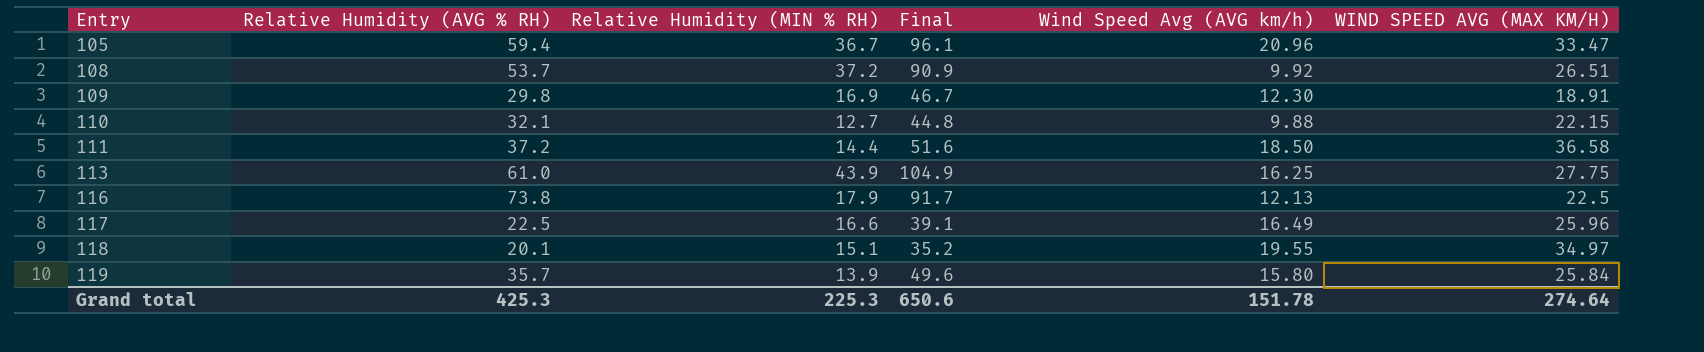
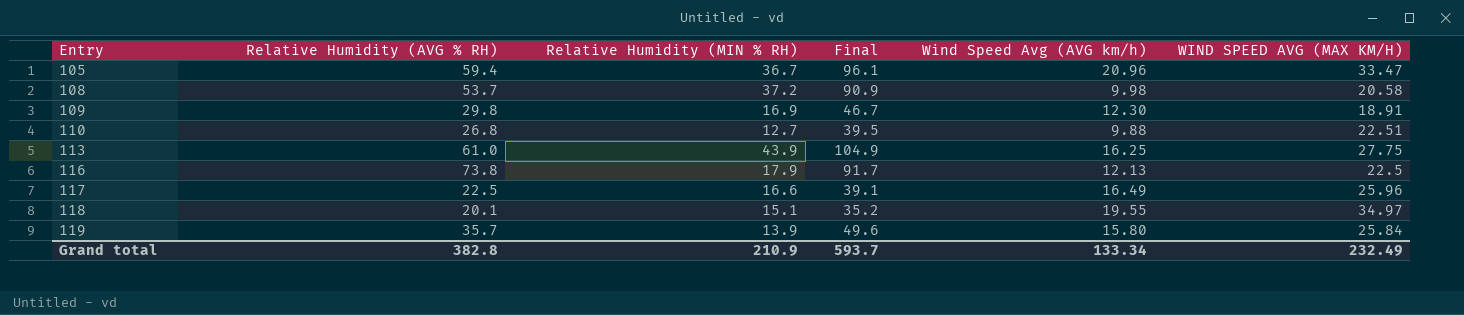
row 111: 37.2 | 14.4 | 51.6 | 18.50 | 36.58 -> none
108 | Wind Speed Avg (AVG km/h): 9.92 -> 9.98
108 | WIND SPEED AVG (MAX KM/H): 26.51 -> 20.58
110 | Relative Humidity (AVG % RH): 32.1 -> 26.8
110 | Final: 44.8 -> 39.5
110 | WIND SPEED AVG (MAX KM/H): 22.15 -> 22.51
Grand total | Relative Humidity (AVG % RH): 425.3 -> 382.8
Grand total | Relative Humidity (MIN % RH): 225.3 -> 210.9
Grand total | Final: 650.6 -> 593.7
Grand total | Wind Speed Avg (AVG km/h): 151.78 -> 133.34
Grand total | WIND SPEED AVG (MAX KM/H): 274.64 -> 232.49

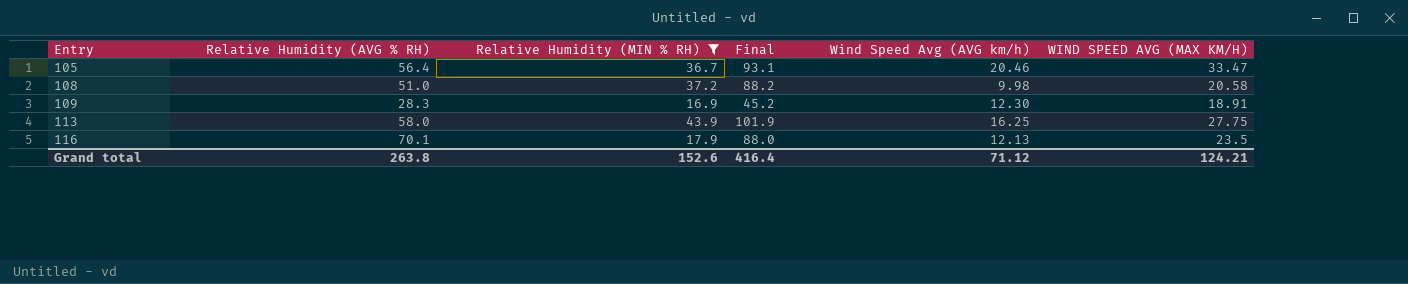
filter: none -> Relative Humidity (MIN % RH) >= 16.9
105 | Relative Humidity (AVG % RH): 59.4 -> 56.4
105 | Final: 96.1 -> 93.1
105 | Wind Speed Avg (AVG km/h): 20.96 -> 20.46
108 | Relative Humidity (AVG % RH): 53.7 -> 51.0
108 | Final: 90.9 -> 88.2
109 | Relative Humidity (AVG % RH): 29.8 -> 28.3
109 | Final: 46.7 -> 45.2
113 | Relative Humidity (AVG % RH): 61.0 -> 58.0
113 | Final: 104.9 -> 101.9
116 | Relative Humidity (AVG % RH): 73.8 -> 70.1
116 | Final: 91.7 -> 88.0
116 | WIND SPEED AVG (MAX KM/H): 22.5 -> 23.5
Grand total | Relative Humidity (AVG % RH): 382.8 -> 263.8
Grand total | Relative Humidity (MIN % RH): 210.9 -> 152.6
Grand total | Final: 593.7 -> 416.4
Grand total | Wind Speed Avg (AVG km/h): 133.34 -> 71.12
Grand total | WIND SPEED AVG (MAX KM/H): 232.49 -> 124.21

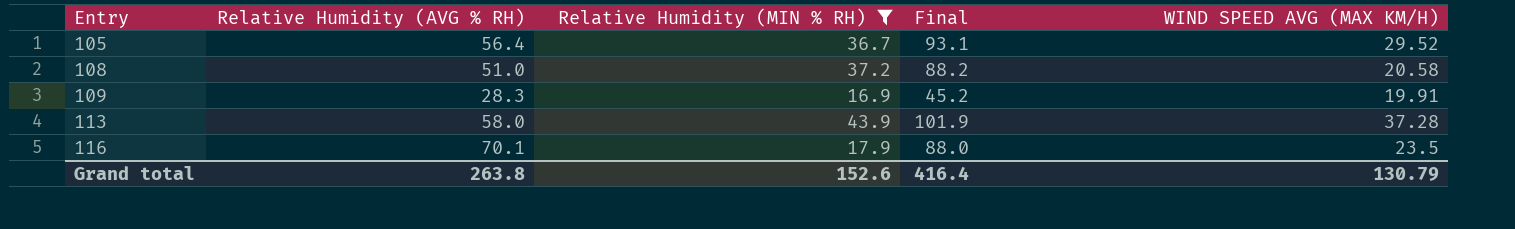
column Wind Speed Avg (AVG km/h) | position: 5 -> none
105 | WIND SPEED AVG (MAX KM/H): 33.47 -> 29.52
109 | WIND SPEED AVG (MAX KM/H): 18.91 -> 19.91
113 | WIND SPEED AVG (MAX KM/H): 27.75 -> 37.28
Grand total | WIND SPEED AVG (MAX KM/H): 124.21 -> 130.79

